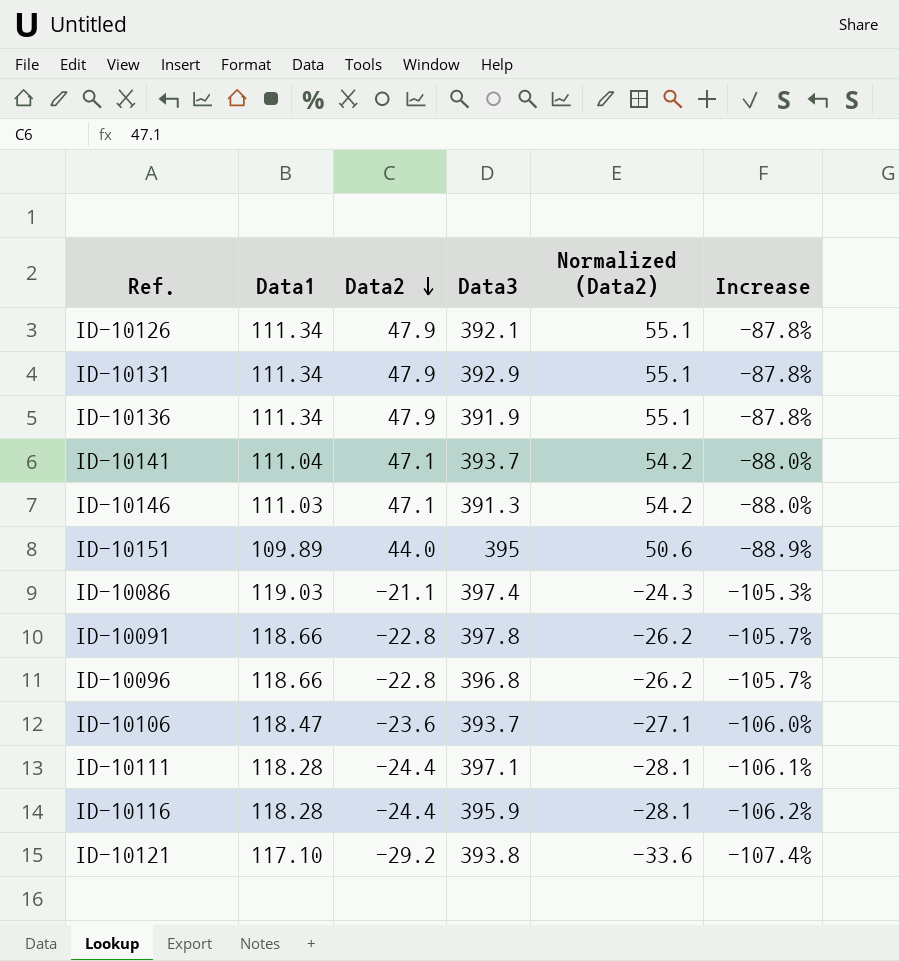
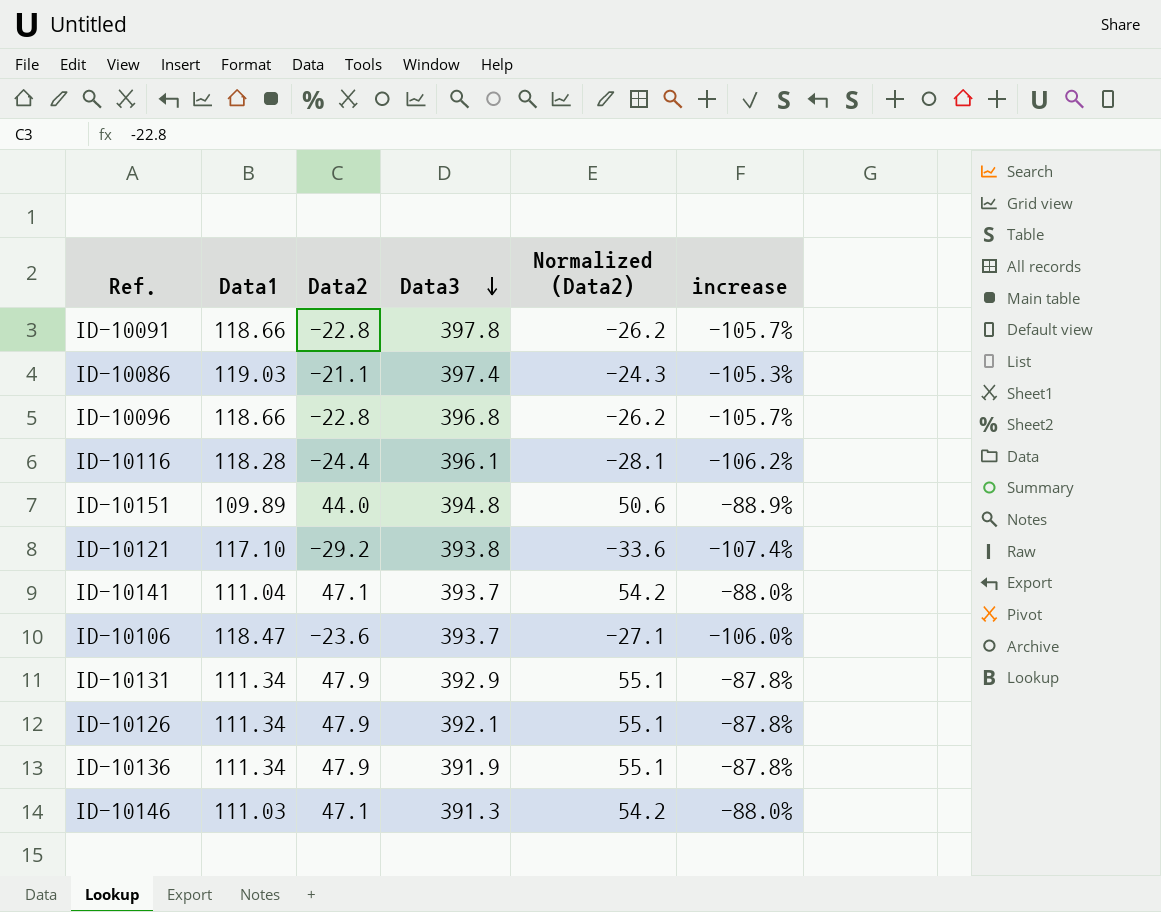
row order: Data2 descending -> Data3 descending
column name: Increase -> increase
row ID-10111: 118.28 | -24.4 | 397.1 | -28.1 | -106.1% -> none
ID-10116 | Data3: 395.9 -> 396.1
ID-10151 | Data3: 395 -> 394.8

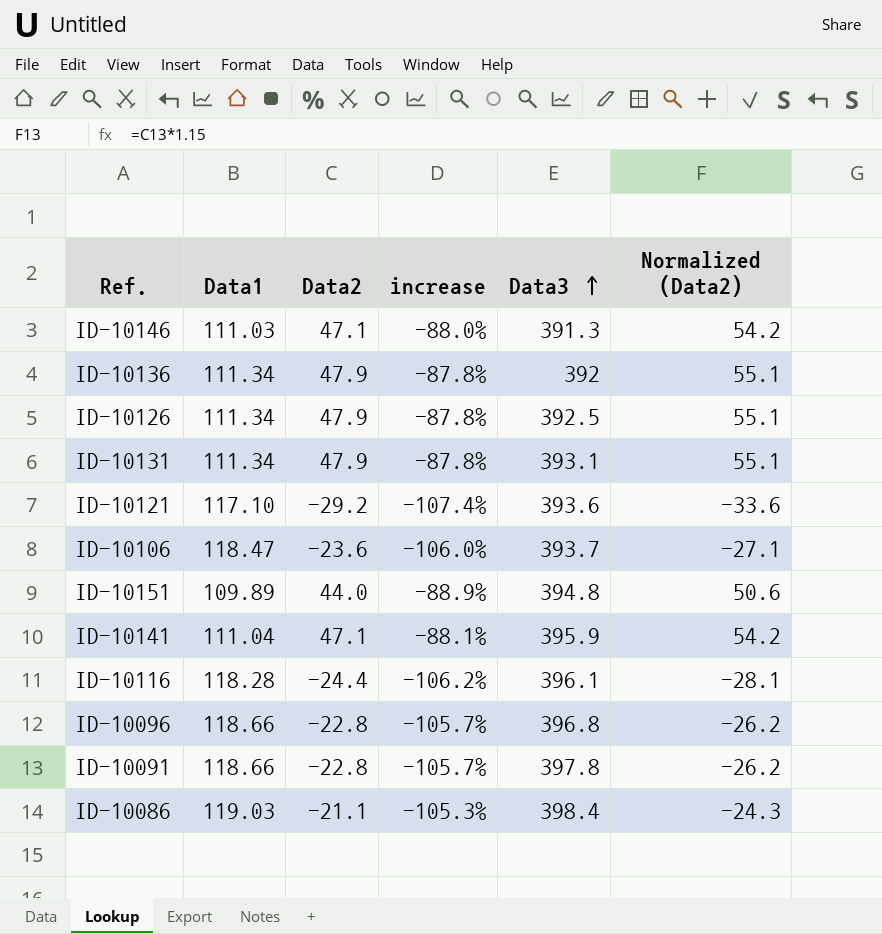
row order: Data3 descending -> Data3 ascending
column increase | position: 6 -> 4
ID-10136 | Data3: 391.9 -> 392
ID-10126 | Data3: 392.1 -> 392.5
ID-10131 | Data3: 392.9 -> 393.1
ID-10121 | Data3: 393.8 -> 393.6
ID-10141 | increase: -88.0% -> -88.1%
ID-10141 | Data3: 393.7 -> 395.9
ID-10086 | Data3: 397.4 -> 398.4

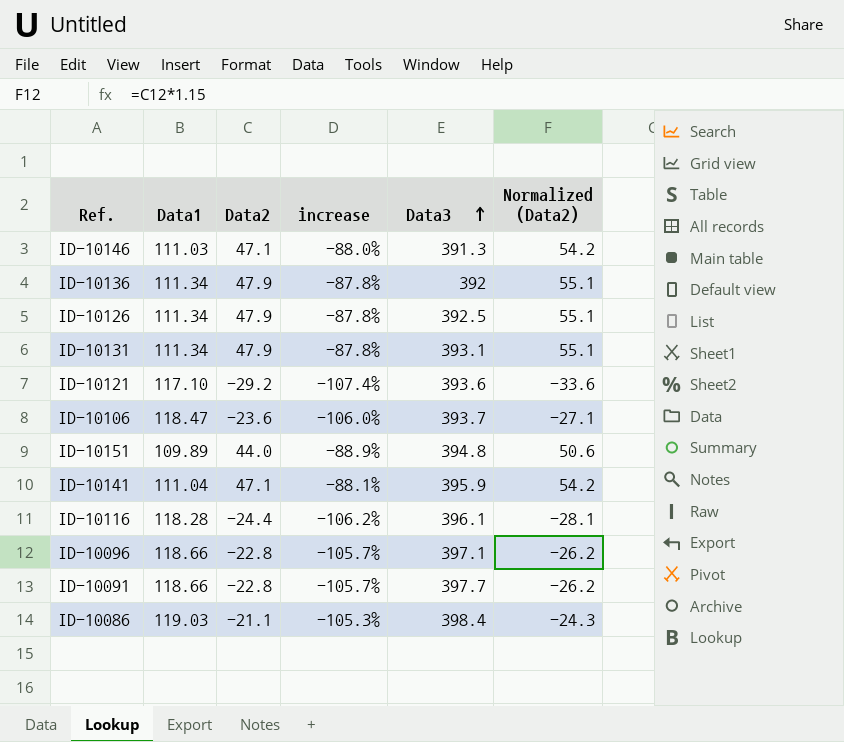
ID-10096 | Data3: 396.8 -> 397.1
ID-10091 | Data3: 397.8 -> 397.7

